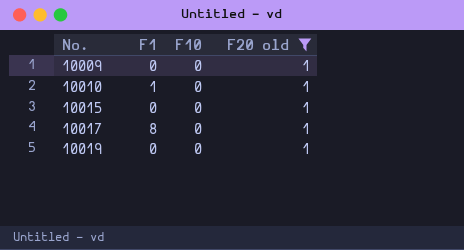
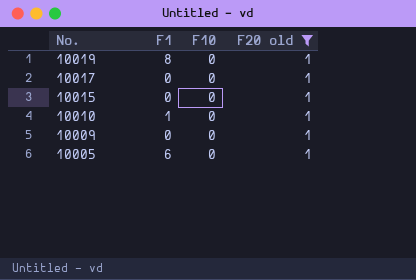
row order: No. ascending -> No. descending
10019 | F1: 0 -> 8
10017 | F1: 8 -> 0
row 10005: none -> 6 | 0 | 1

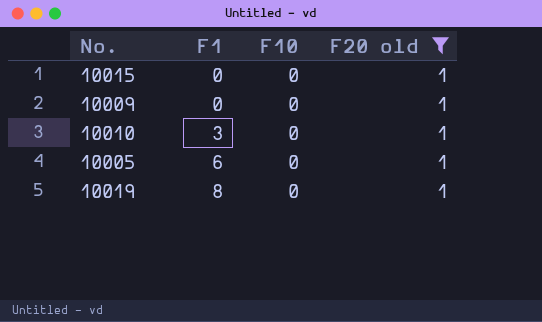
row order: No. descending -> F1 ascending
row 10017: 0 | 0 | 1 -> none
10010 | F1: 1 -> 3

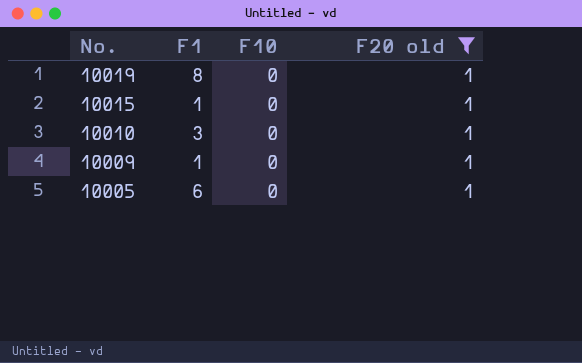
row order: F1 ascending -> No. descending
10015 | F1: 0 -> 1
10009 | F1: 0 -> 1

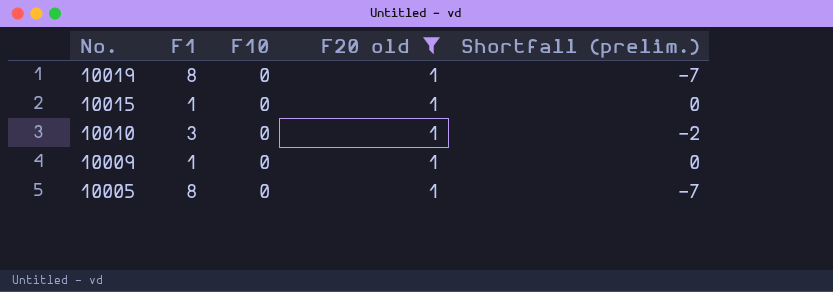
column Shortfall (prelim.) | formula: none -> [F20 old] - [F1]
10005 | F1: 6 -> 8

